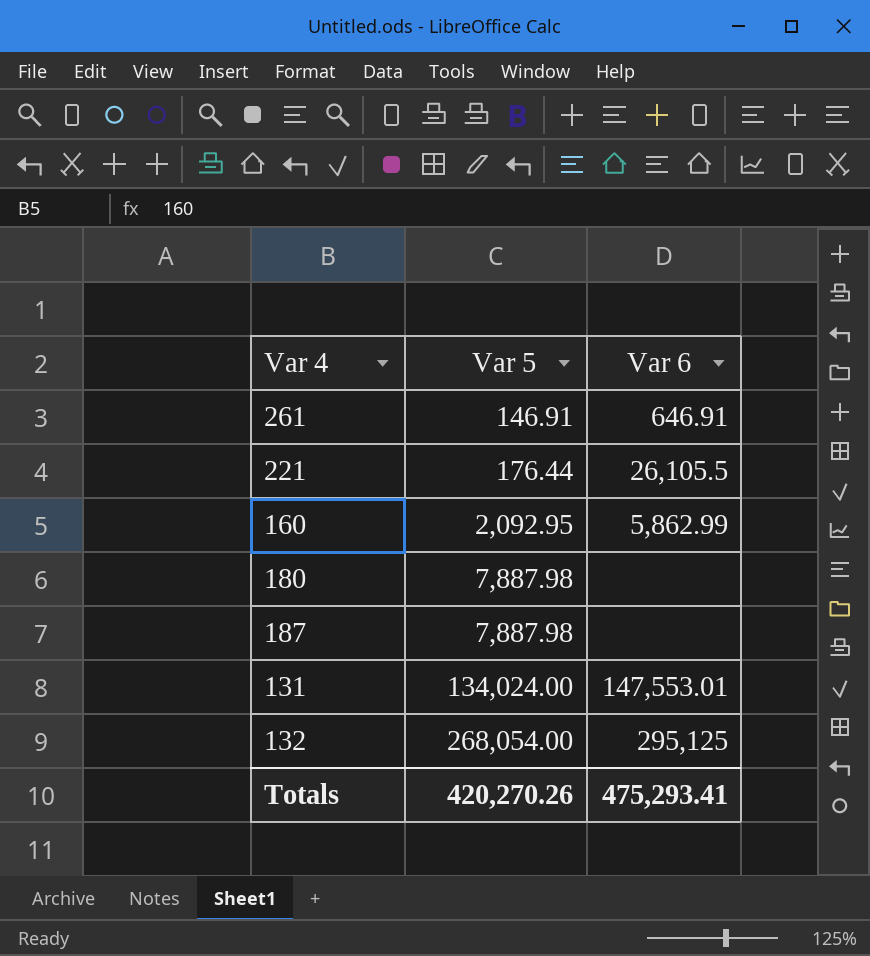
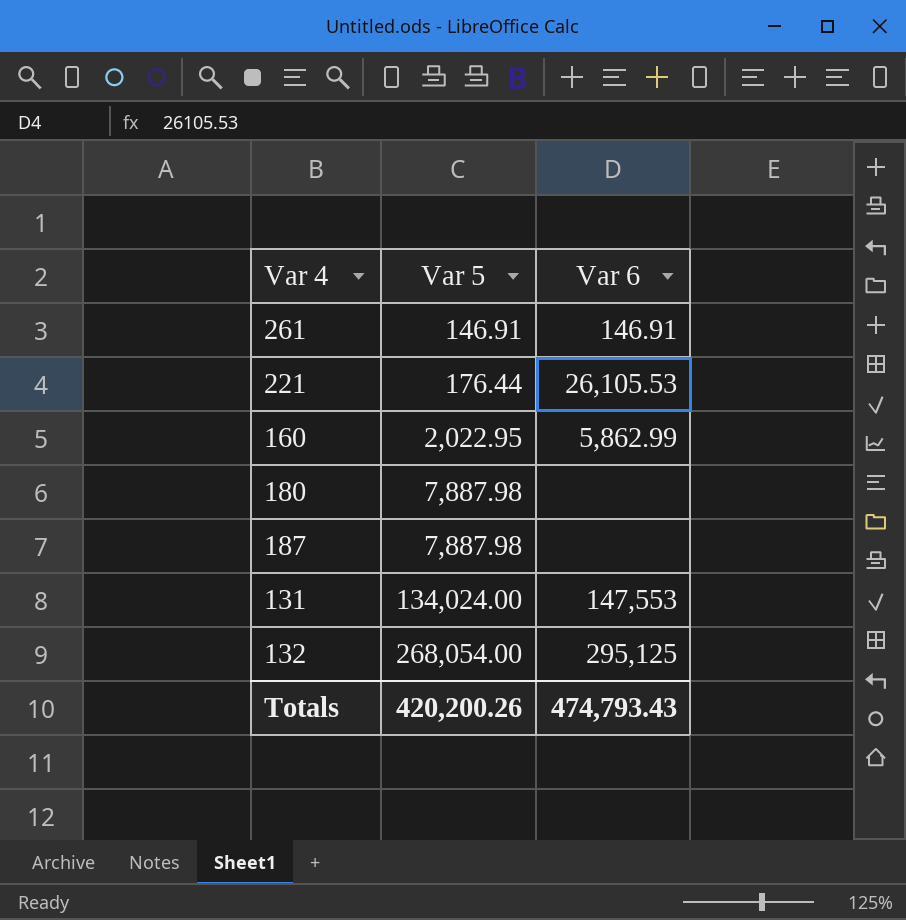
261 | Var 6: 646.91 -> 146.91
221 | Var 6: 26,105.5 -> 26,105.53
160 | Var 5: 2,092.95 -> 2,022.95
131 | Var 6: 147,553.01 -> 147,553
Totals | Var 5: 420,270.26 -> 420,200.26
Totals | Var 6: 475,293.41 -> 474,793.43

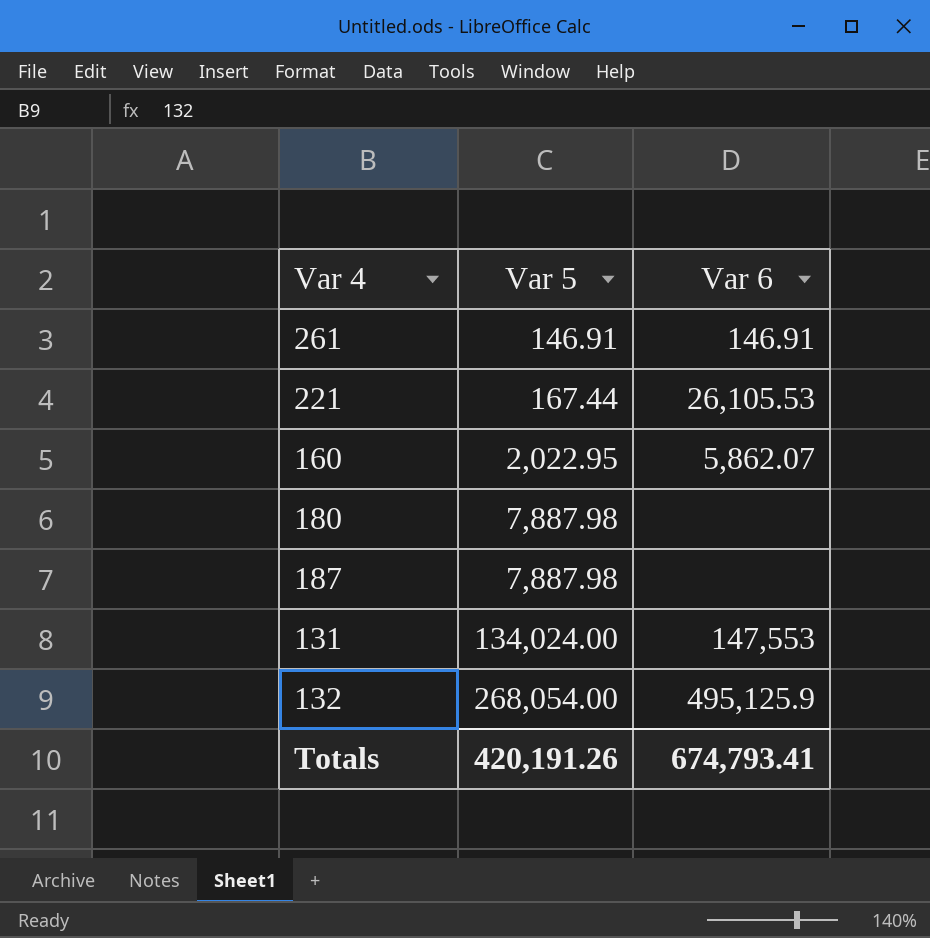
221 | Var 5: 176.44 -> 167.44
160 | Var 6: 5,862.99 -> 5,862.07
132 | Var 6: 295,125 -> 495,125.9
Totals | Var 5: 420,200.26 -> 420,191.26
Totals | Var 6: 474,793.43 -> 674,793.41

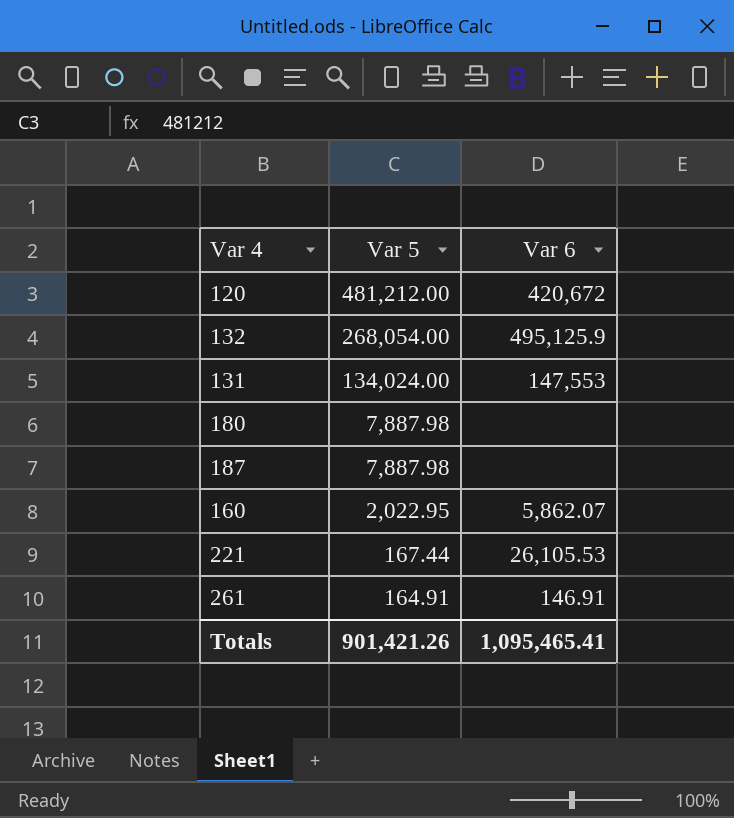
row order: Var 5 ascending -> Var 5 descending
row 120: none -> 481,212.00 | 420,672
261 | Var 5: 146.91 -> 164.91
Totals | Var 5: 420,191.26 -> 901,421.26
Totals | Var 6: 674,793.41 -> 1,095,465.41

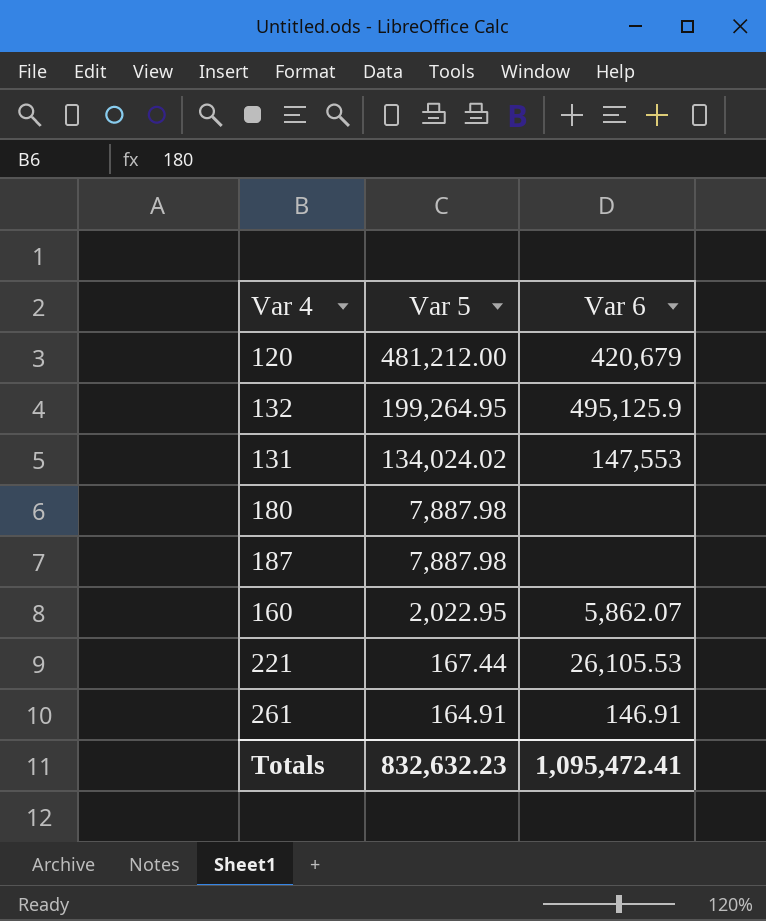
120 | Var 6: 420,672 -> 420,679
132 | Var 5: 268,054.00 -> 199,264.95
131 | Var 5: 134,024.00 -> 134,024.02
Totals | Var 5: 901,421.26 -> 832,632.23
Totals | Var 6: 1,095,465.41 -> 1,095,472.41

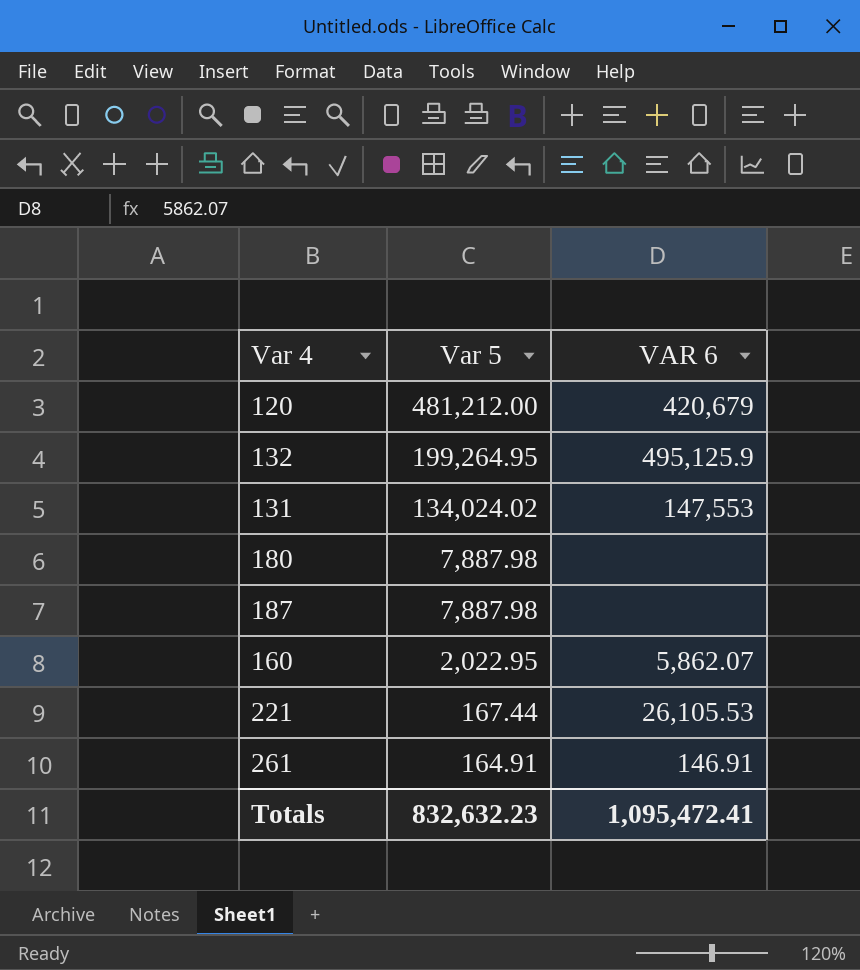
column name: Var 6 -> VAR 6

